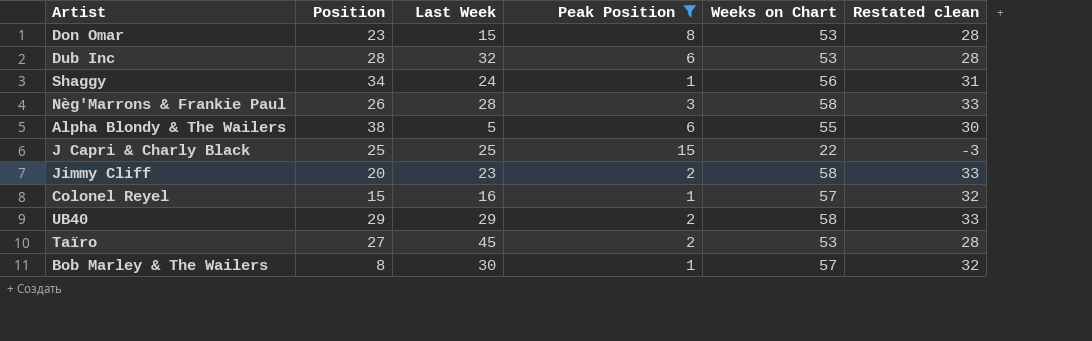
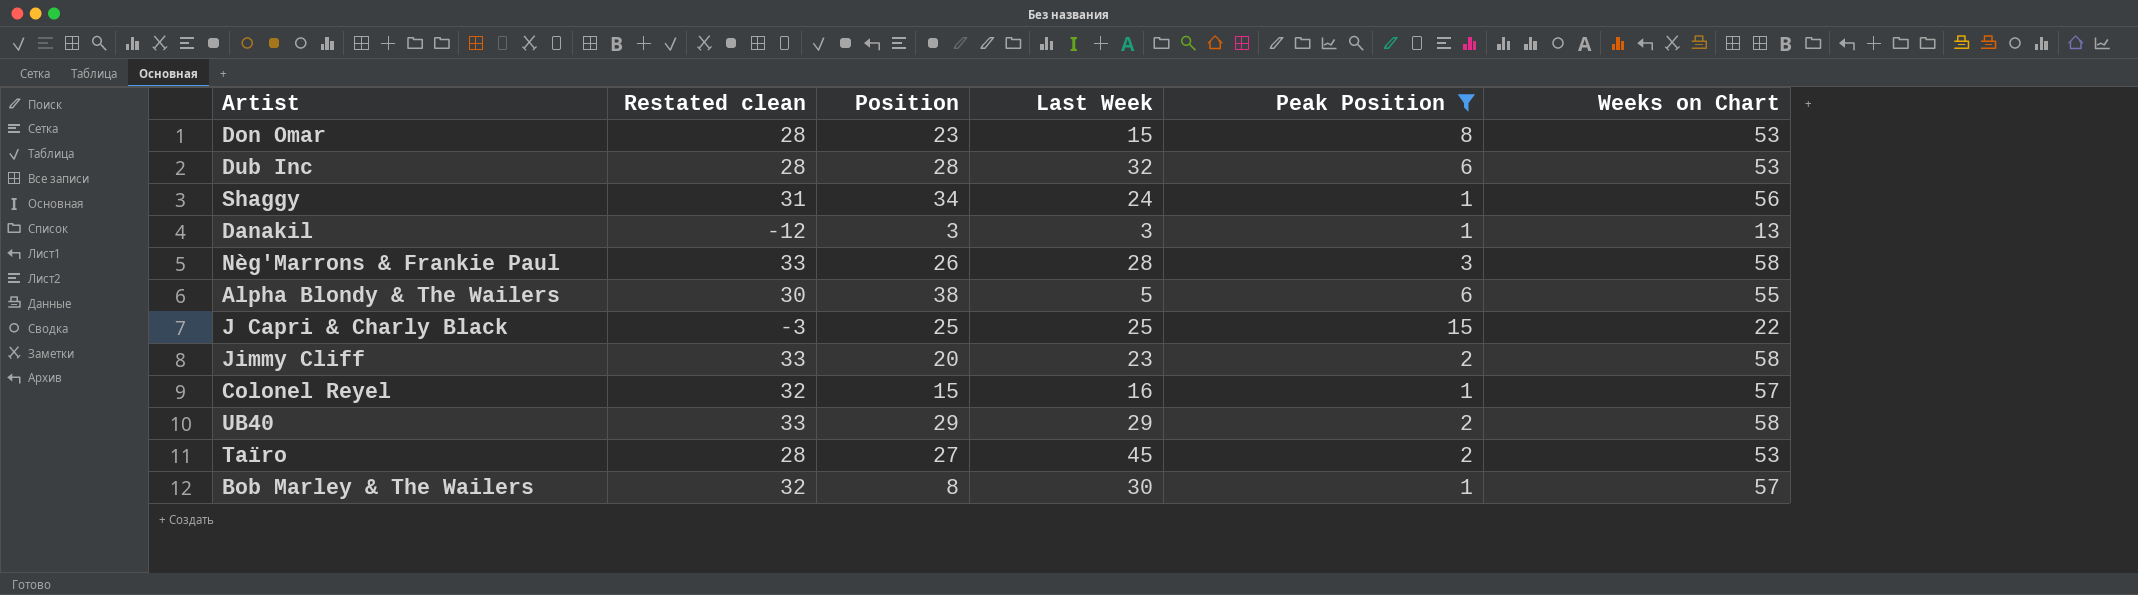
column Restated clean | position: 6 -> 2
row Danakil: none -> -12 | 3 | 3 | 1 | 13

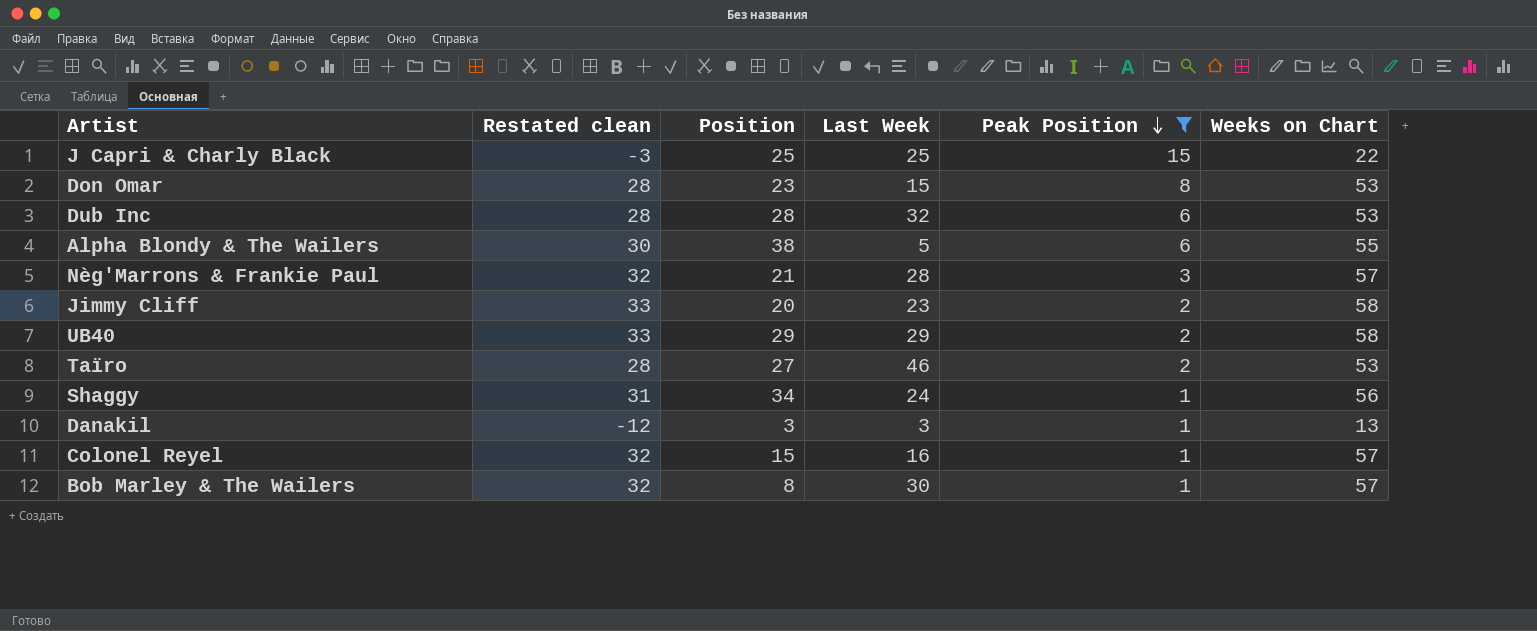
row order: none -> Peak Position descending
Nèg'Marrons & Frankie Paul | Restated clean: 33 -> 32
Nèg'Marrons & Frankie Paul | Position: 26 -> 21
Nèg'Marrons & Frankie Paul | Weeks on Chart: 58 -> 57
Taïro | Last Week: 45 -> 46

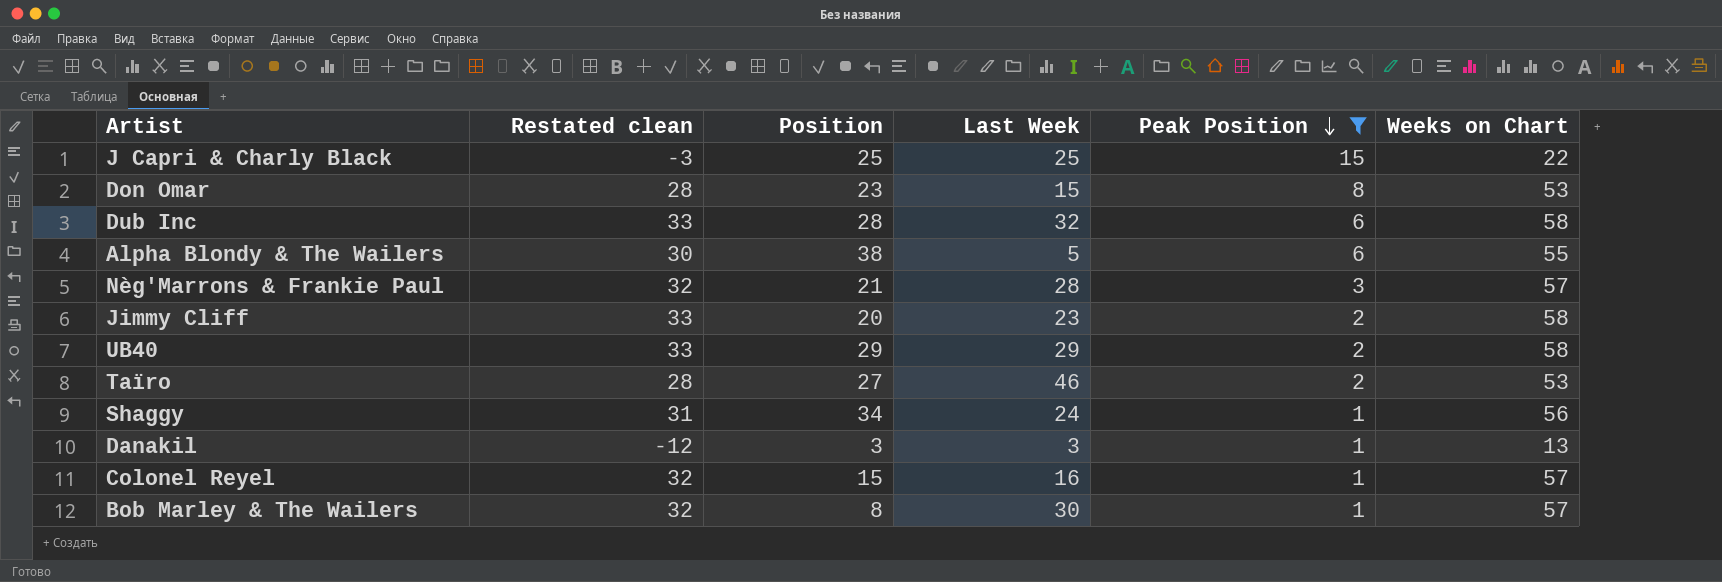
Dub Inc | Restated clean: 28 -> 33
Dub Inc | Weeks on Chart: 53 -> 58

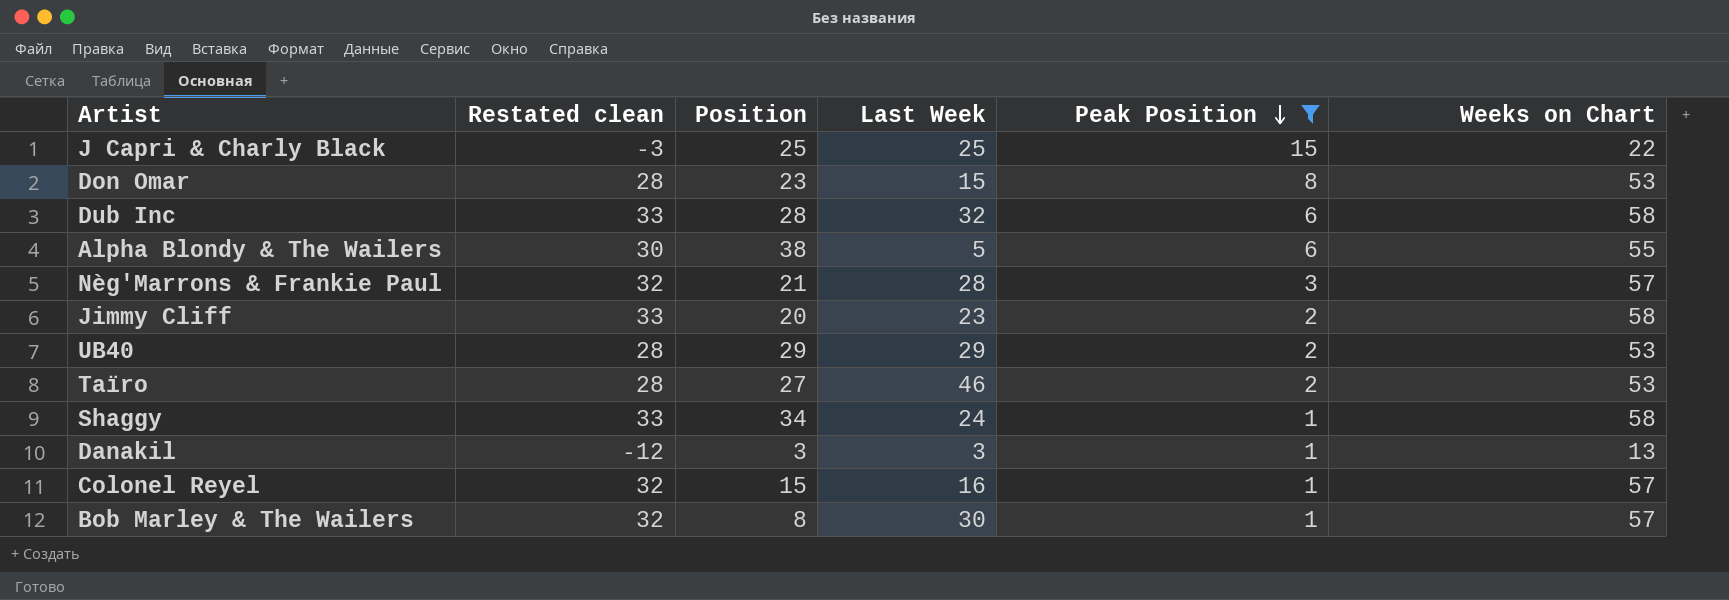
UB40 | Restated clean: 33 -> 28
UB40 | Weeks on Chart: 58 -> 53
Shaggy | Restated clean: 31 -> 33
Shaggy | Weeks on Chart: 56 -> 58

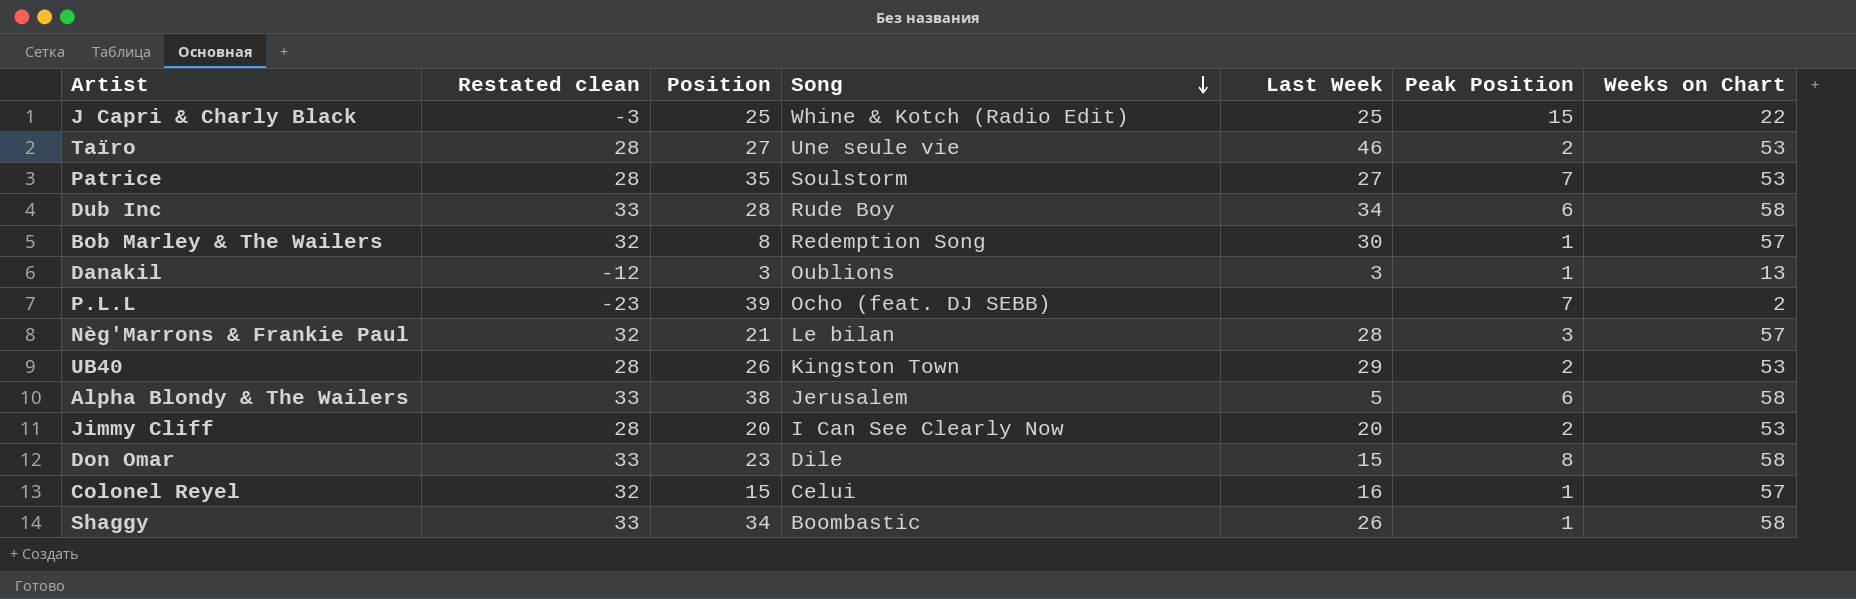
filter: Peak Position != 7 -> none
row order: Peak Position descending -> Song descending
column Song | position: none -> 4
Dub Inc | Last Week: 32 -> 34
UB40 | Position: 29 -> 26
Alpha Blondy & The Wailers | Restated clean: 30 -> 33
Alpha Blondy & The Wailers | Weeks on Chart: 55 -> 58
Jimmy Cliff | Restated clean: 33 -> 28
Jimmy Cliff | Last Week: 23 -> 20
Jimmy Cliff | Weeks on Chart: 58 -> 53
Don Omar | Restated clean: 28 -> 33
Don Omar | Weeks on Chart: 53 -> 58
Shaggy | Last Week: 24 -> 26

